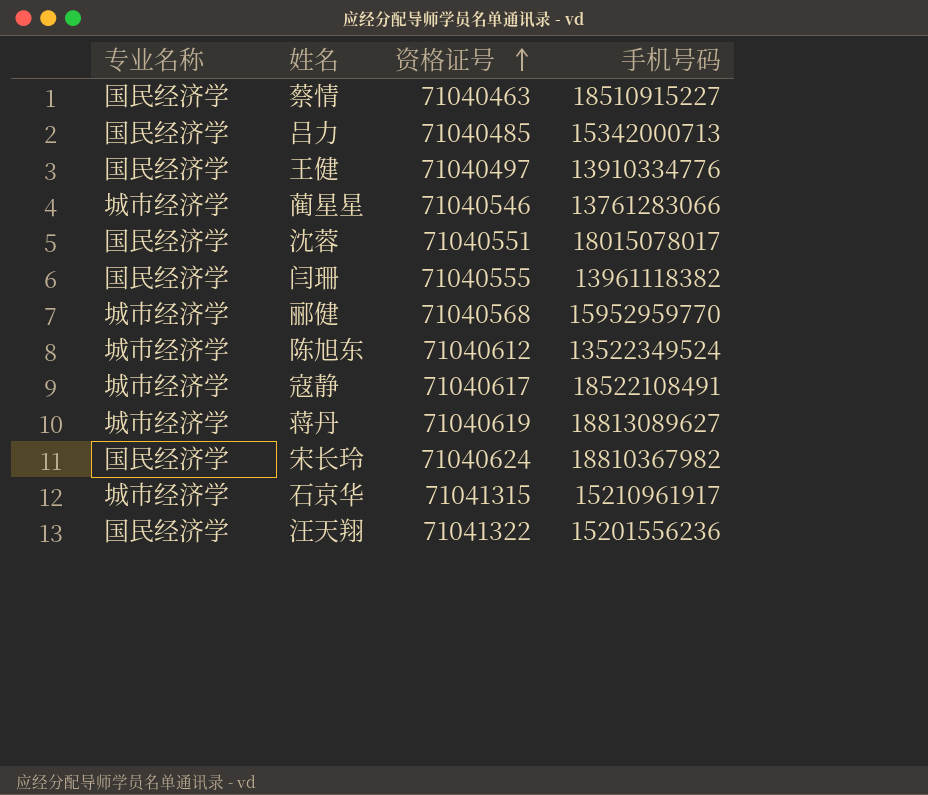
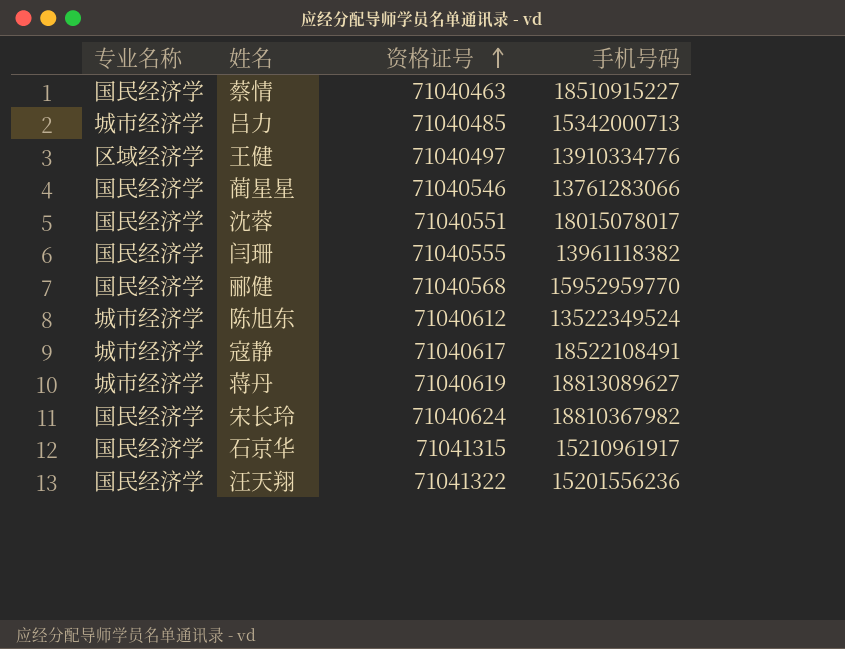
吕力 | 专业名称: 国民经济学 -> 城市经济学
王健 | 专业名称: 国民经济学 -> 区域经济学
蔺星星 | 专业名称: 城市经济学 -> 国民经济学
郦健 | 专业名称: 城市经济学 -> 国民经济学
石京华 | 专业名称: 城市经济学 -> 国民经济学

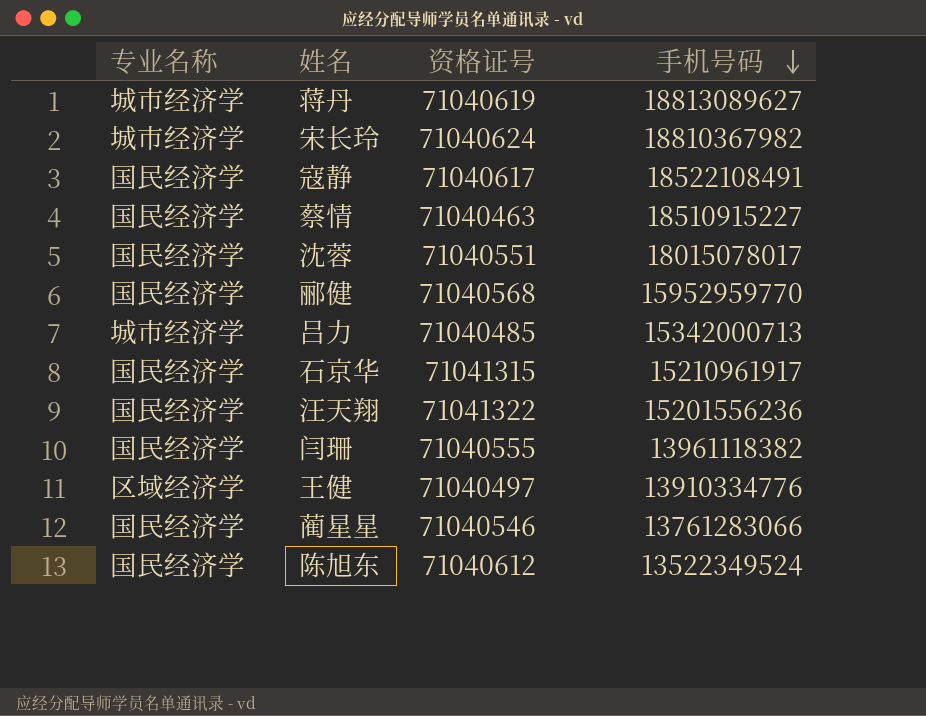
row order: 资格证号 ascending -> 手机号码 descending
宋长玲 | 专业名称: 国民经济学 -> 城市经济学
寇静 | 专业名称: 城市经济学 -> 国民经济学
陈旭东 | 专业名称: 城市经济学 -> 国民经济学

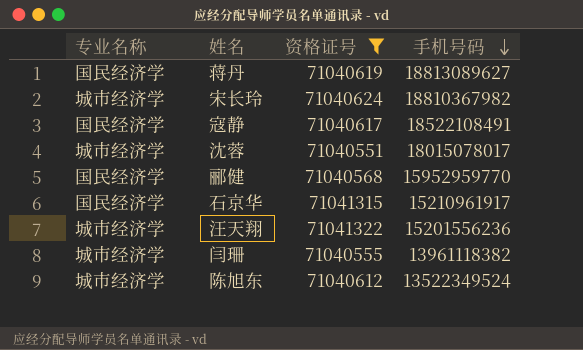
filter: none -> 资格证号 >= 71040551
蒋丹 | 专业名称: 城市经济学 -> 国民经济学
沈蓉 | 专业名称: 国民经济学 -> 城市经济学
汪天翔 | 专业名称: 国民经济学 -> 城市经济学
闫珊 | 专业名称: 国民经济学 -> 城市经济学
陈旭东 | 专业名称: 国民经济学 -> 城市经济学

